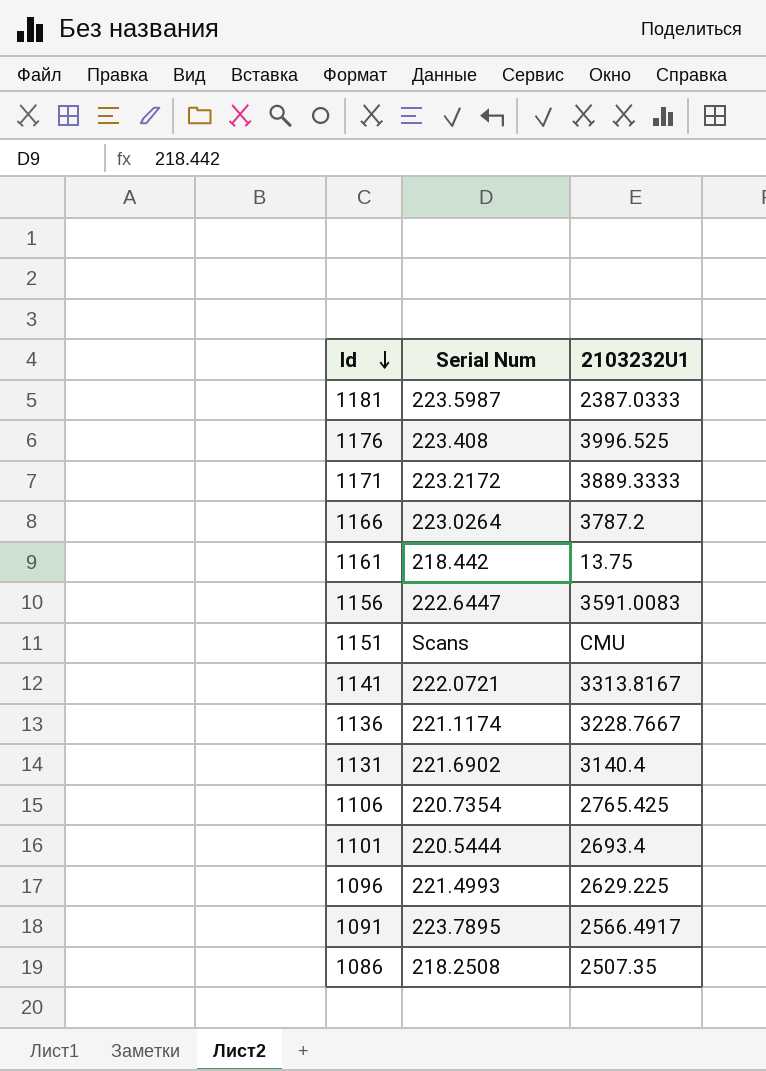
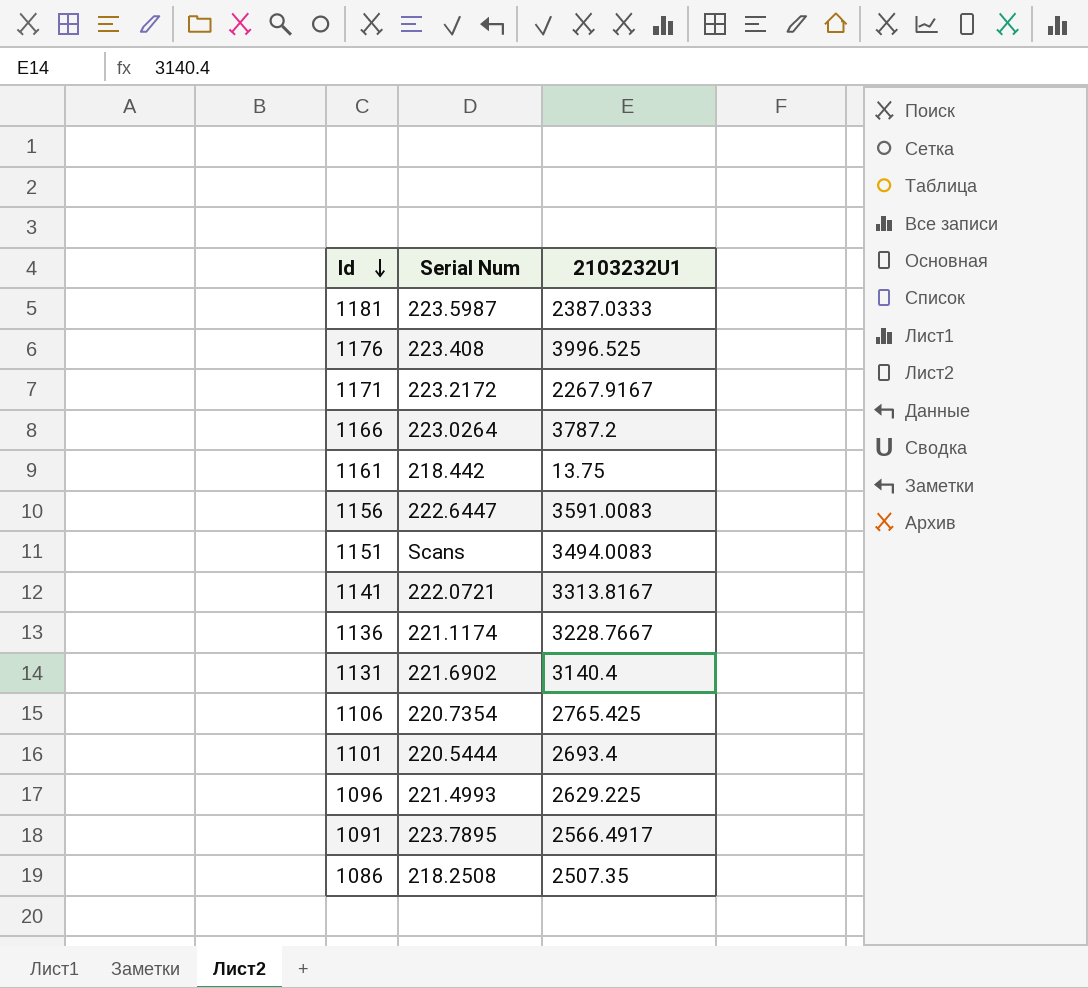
1171 | 2103232U1: 3889.3333 -> 2267.9167
1151 | 2103232U1: CMU -> 3494.0083

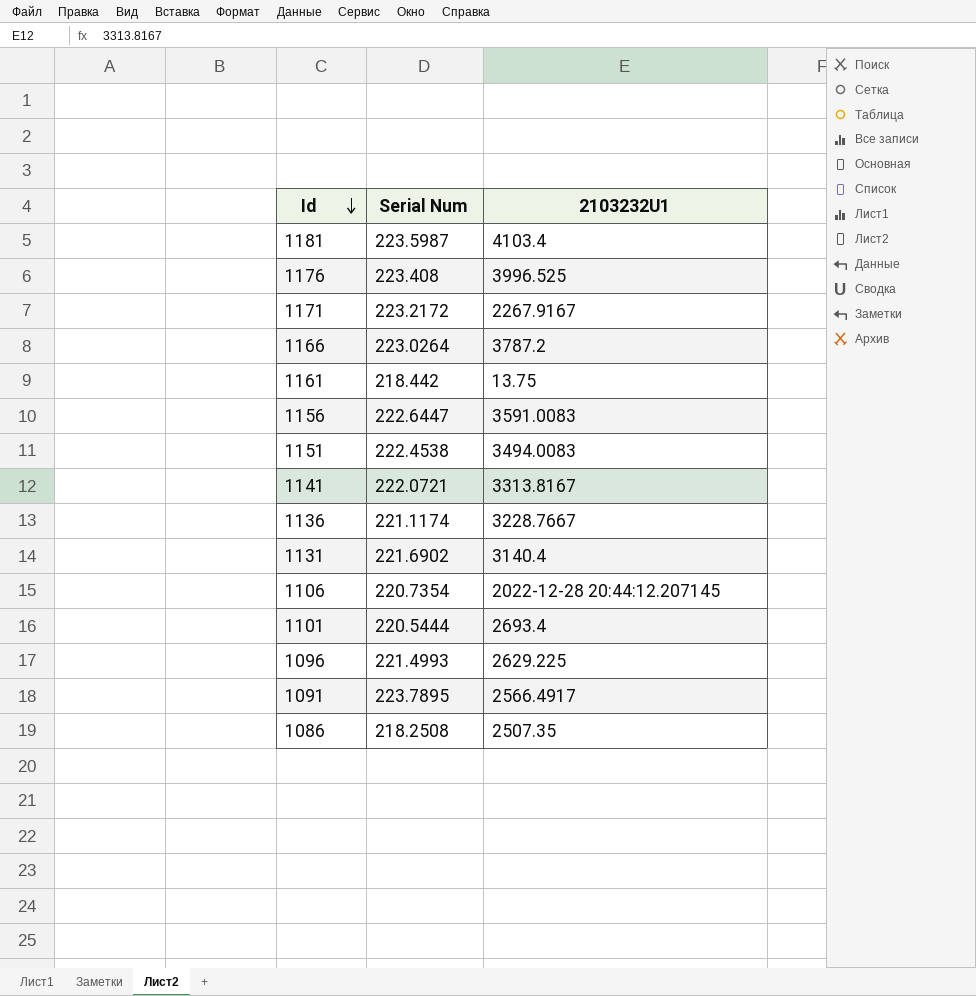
1181 | 2103232U1: 2387.0333 -> 4103.4
1151 | Serial Num: Scans -> 222.4538
1106 | 2103232U1: 2765.425 -> 2022-12-28 20:44:12.207145

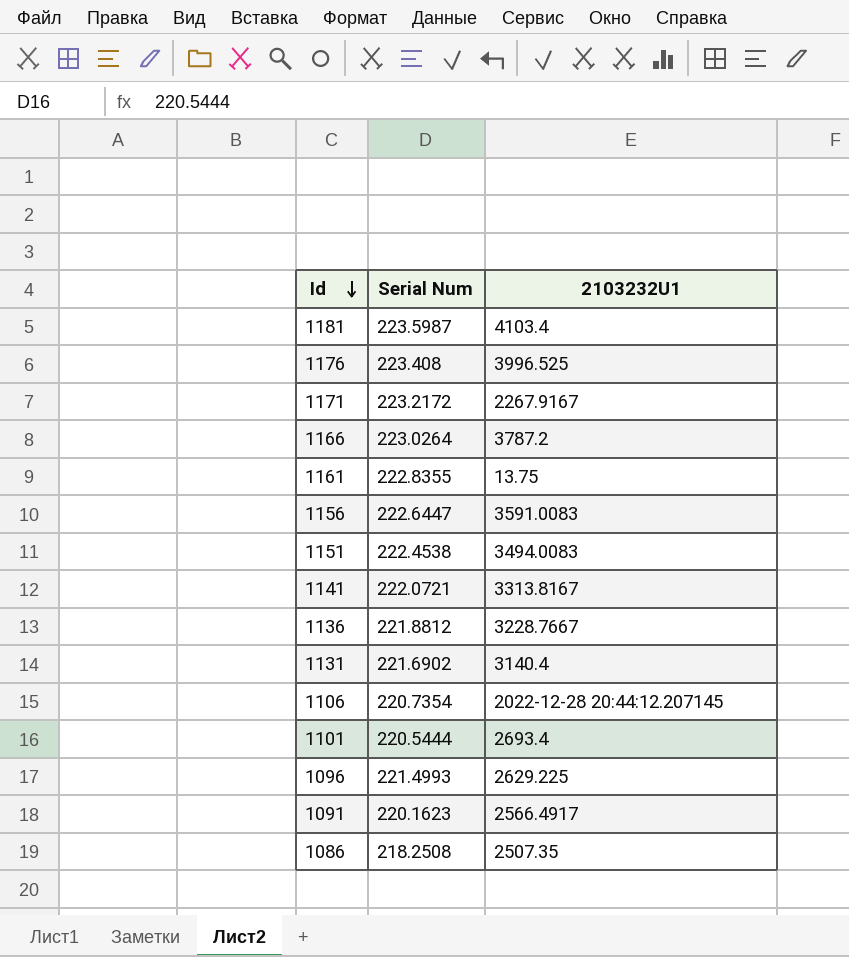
1161 | Serial Num: 218.442 -> 222.8355
1136 | Serial Num: 221.1174 -> 221.8812
1091 | Serial Num: 223.7895 -> 220.1623

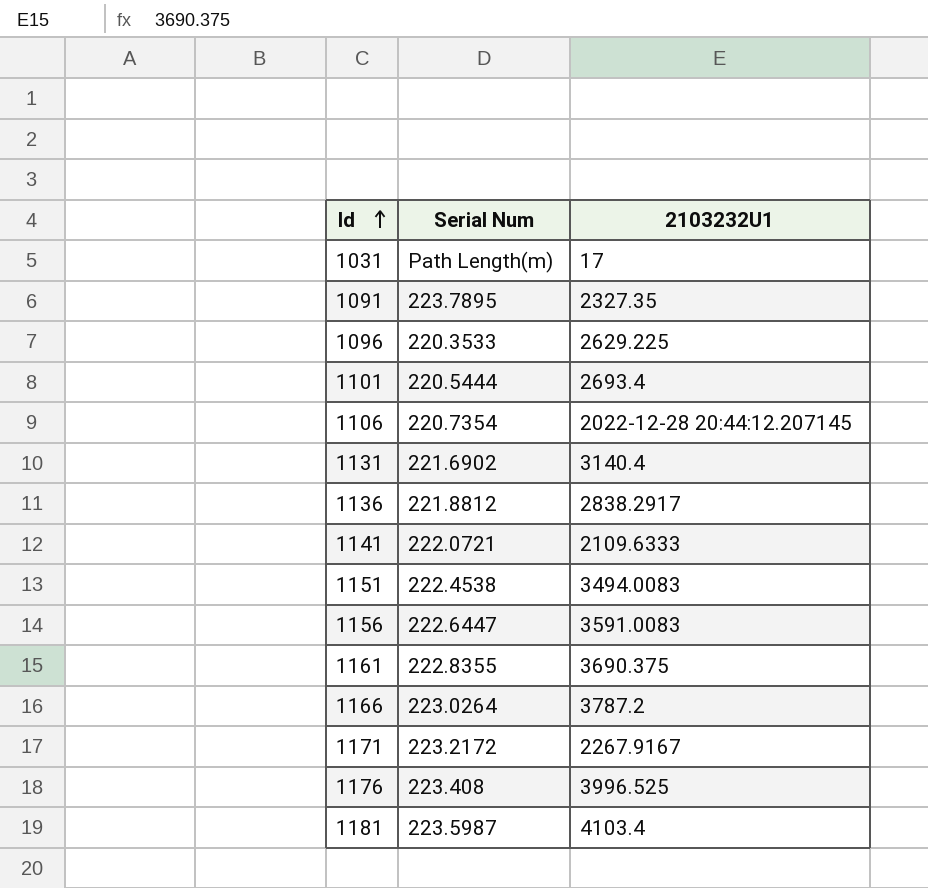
row order: Id descending -> Id ascending
row 1086: 218.2508 | 2507.35 -> none
row 1031: none -> Path Length(m) | 17
1091 | Serial Num: 220.1623 -> 223.7895
1091 | 2103232U1: 2566.4917 -> 2327.35
1096 | Serial Num: 221.4993 -> 220.3533
1136 | 2103232U1: 3228.7667 -> 2838.2917
1141 | 2103232U1: 3313.8167 -> 2109.6333
1161 | 2103232U1: 13.75 -> 3690.375

